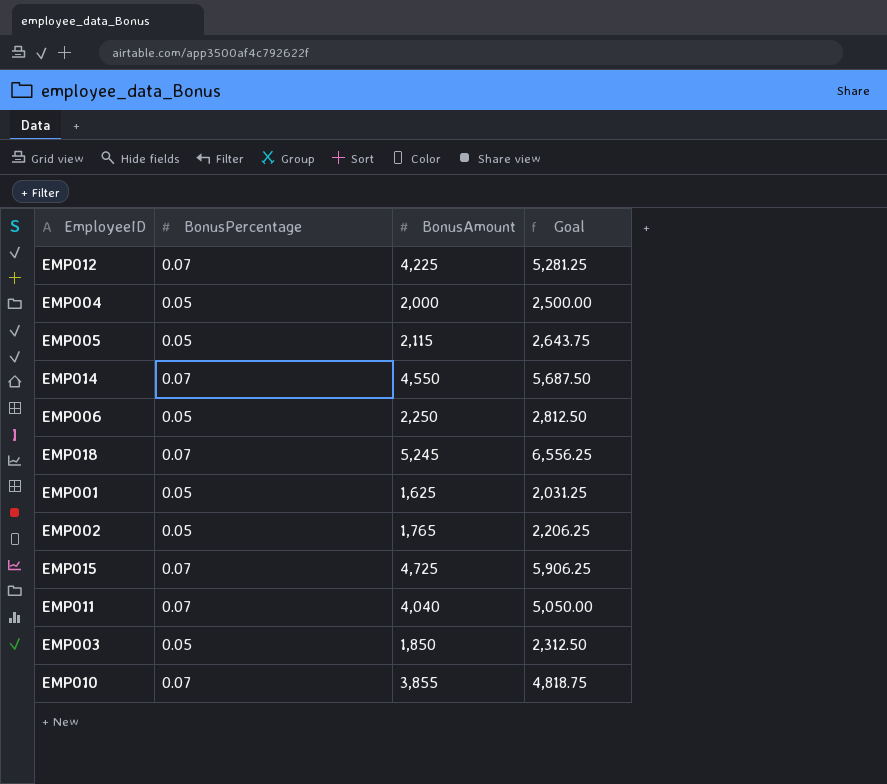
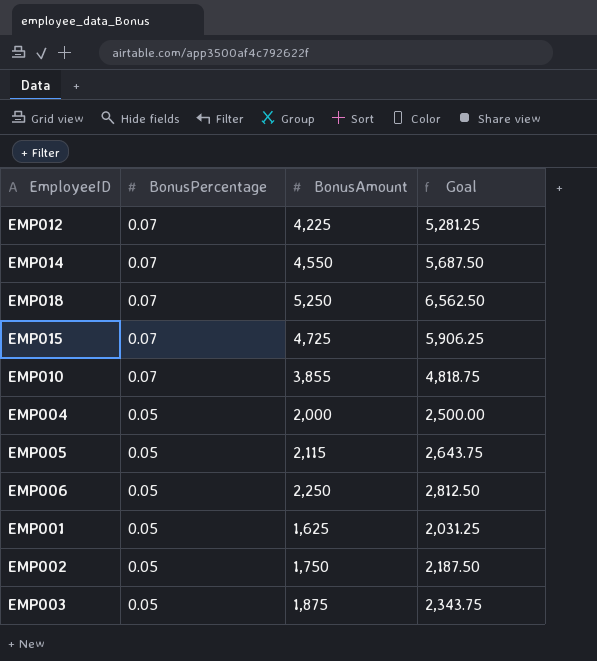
row order: none -> BonusPercentage descending
row EMP011: 0.07 | 4,040 | 5,050.00 -> none
EMP018 | BonusAmount: 5,245 -> 5,250
EMP018 | Goal: 6,556.25 -> 6,562.50
EMP002 | BonusAmount: 1,765 -> 1,750
EMP002 | Goal: 2,206.25 -> 2,187.50
EMP003 | BonusAmount: 1,850 -> 1,875
EMP003 | Goal: 2,312.50 -> 2,343.75

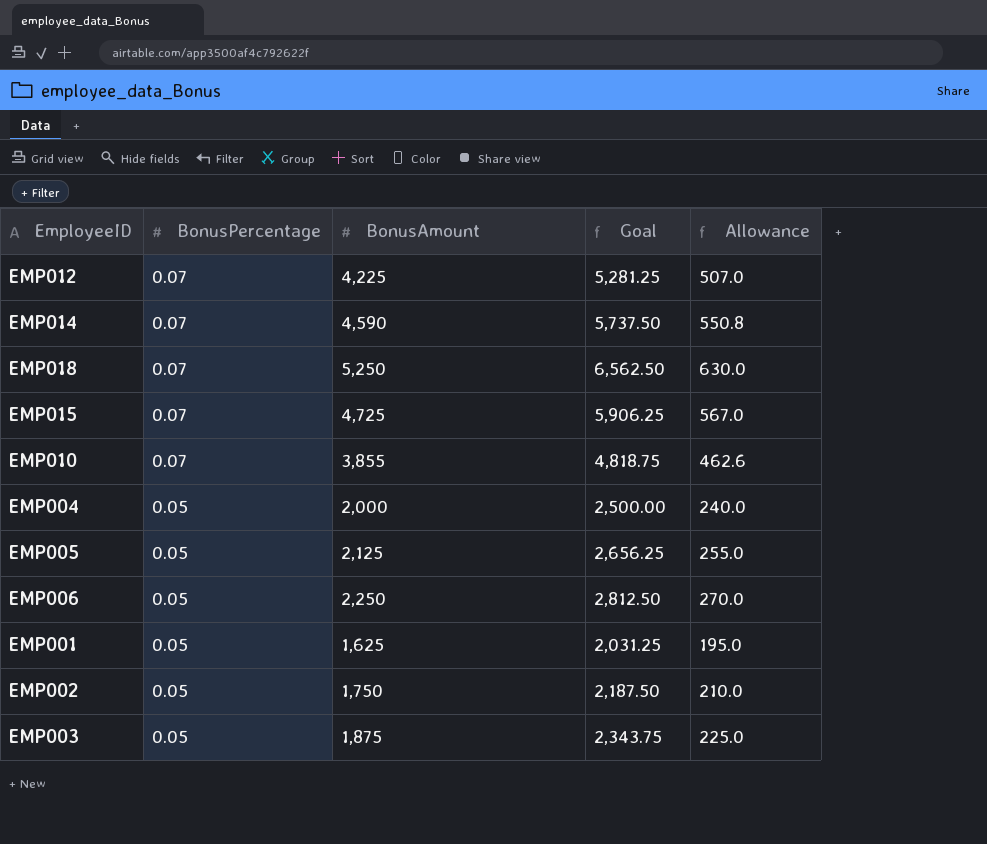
column Allowance | formula: none -> [BonusAmount] * 0.12
EMP014 | BonusAmount: 4,550 -> 4,590
EMP014 | Goal: 5,687.50 -> 5,737.50
EMP005 | BonusAmount: 2,115 -> 2,125
EMP005 | Goal: 2,643.75 -> 2,656.25

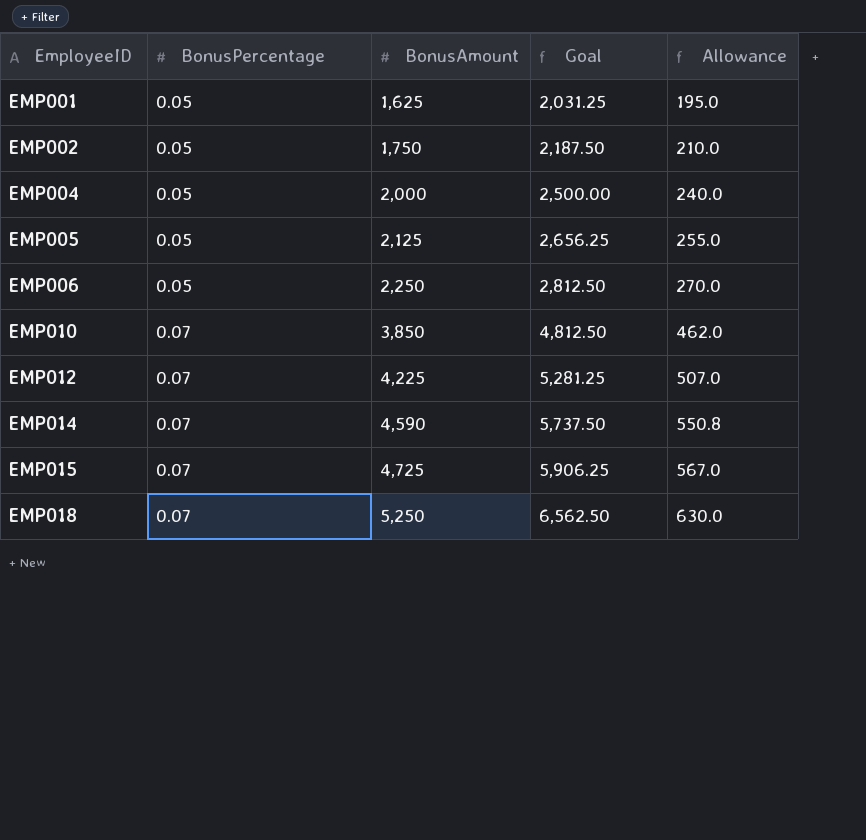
row order: BonusPercentage descending -> EmployeeID ascending
row EMP003: 0.05 | 1,875 | 2,343.75 | 225.0 -> none
EMP010 | BonusAmount: 3,855 -> 3,850
EMP010 | Goal: 4,818.75 -> 4,812.50
EMP010 | Allowance: 462.6 -> 462.0

